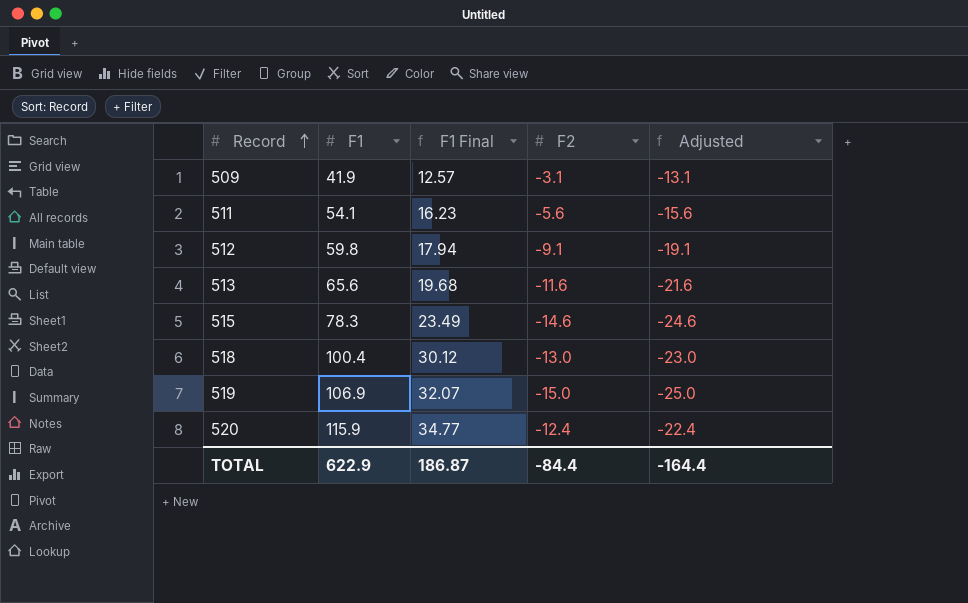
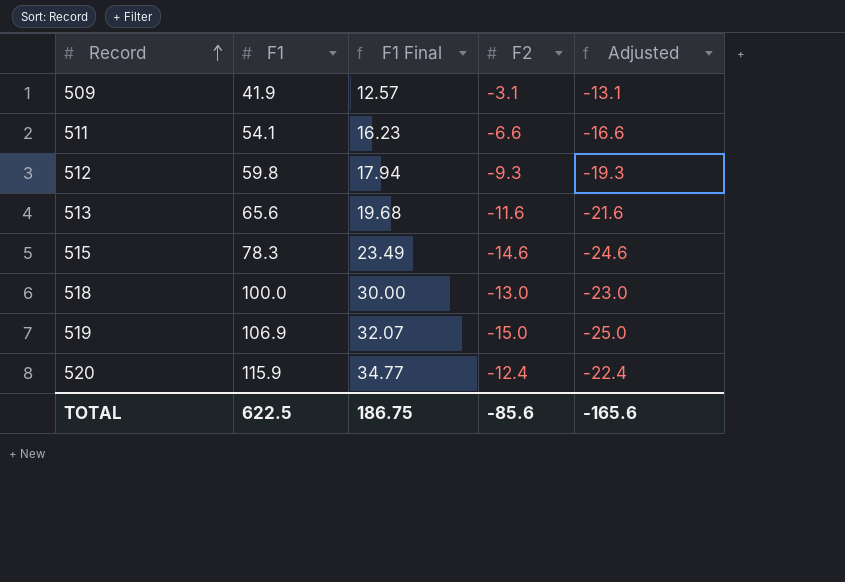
511 | F2: -5.6 -> -6.6
511 | Adjusted: -15.6 -> -16.6
512 | F2: -9.1 -> -9.3
512 | Adjusted: -19.1 -> -19.3
518 | F1: 100.4 -> 100.0
518 | F1 Final: 30.12 -> 30.00
TOTAL | F1: 622.9 -> 622.5
TOTAL | F1 Final: 186.87 -> 186.75
TOTAL | F2: -84.4 -> -85.6
TOTAL | Adjusted: -164.4 -> -165.6

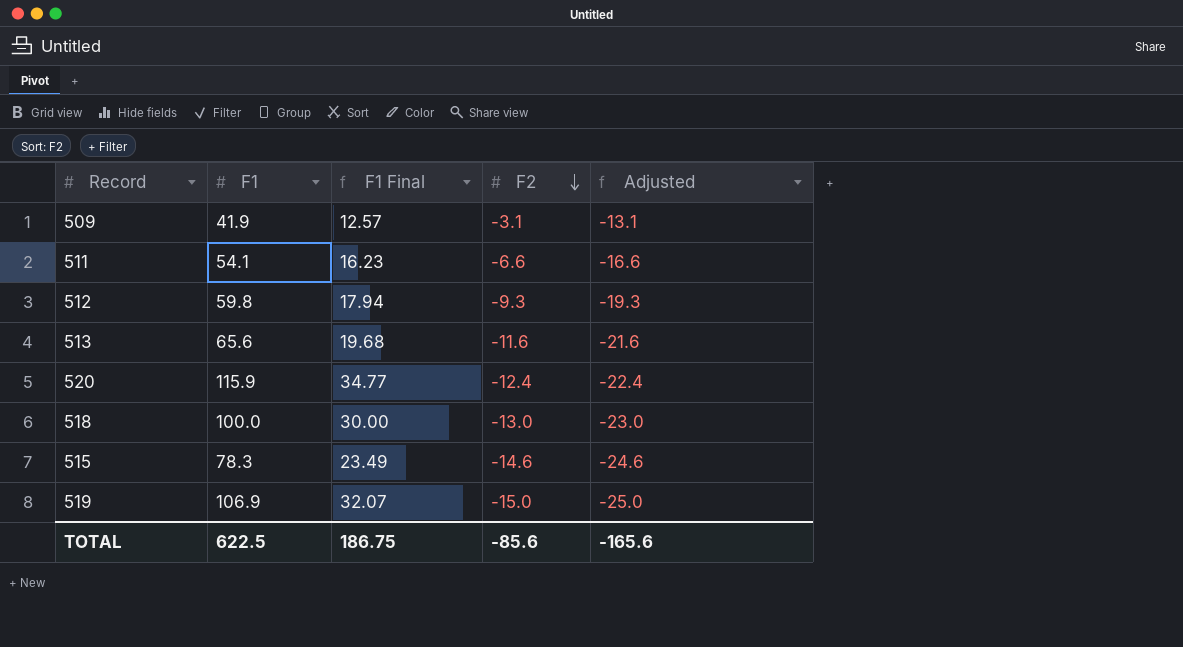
row order: Record ascending -> F2 descending

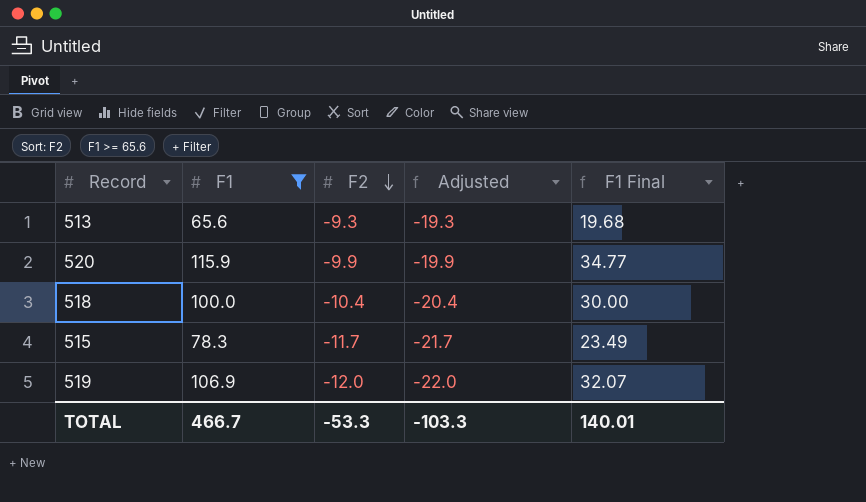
filter: none -> F1 >= 65.6
column F1 Final | position: 3 -> 5
513 | F2: -11.6 -> -9.3
513 | Adjusted: -21.6 -> -19.3
520 | F2: -12.4 -> -9.9
520 | Adjusted: -22.4 -> -19.9
518 | F2: -13.0 -> -10.4
518 | Adjusted: -23.0 -> -20.4
515 | F2: -14.6 -> -11.7
515 | Adjusted: -24.6 -> -21.7
519 | F2: -15.0 -> -12.0
519 | Adjusted: -25.0 -> -22.0
TOTAL | F1: 622.5 -> 466.7
TOTAL | F2: -85.6 -> -53.3
TOTAL | Adjusted: -165.6 -> -103.3
TOTAL | F1 Final: 186.75 -> 140.01

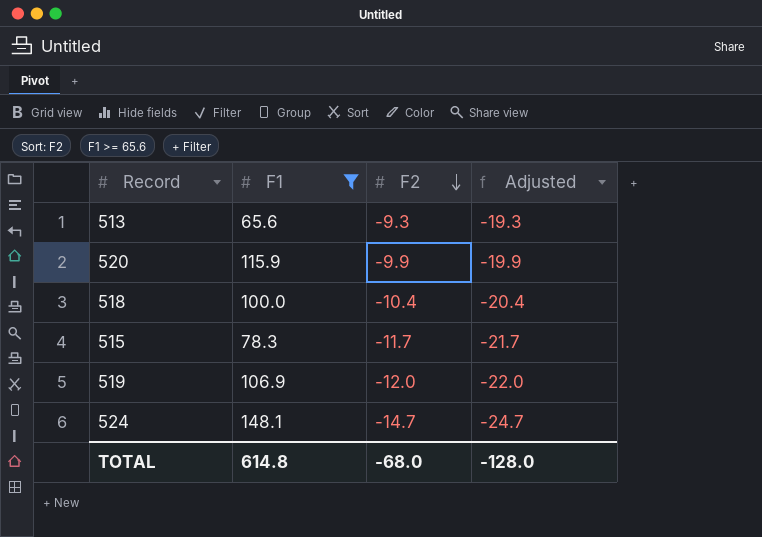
column F1 Final | formula: [F1] * 0.3 -> none
row 524: none -> 148.1 | -14.7 | -24.7
TOTAL | F1: 466.7 -> 614.8
TOTAL | F2: -53.3 -> -68.0
TOTAL | Adjusted: -103.3 -> -128.0

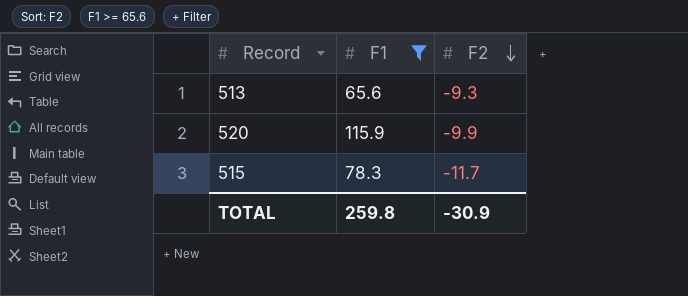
column Adjusted | formula: [F2] - 10 -> none
row 518: 100.0 | -10.4 | -20.4 -> none
row 519: 106.9 | -12.0 | -22.0 -> none
row 524: 148.1 | -14.7 | -24.7 -> none
TOTAL | F1: 614.8 -> 259.8
TOTAL | F2: -68.0 -> -30.9

